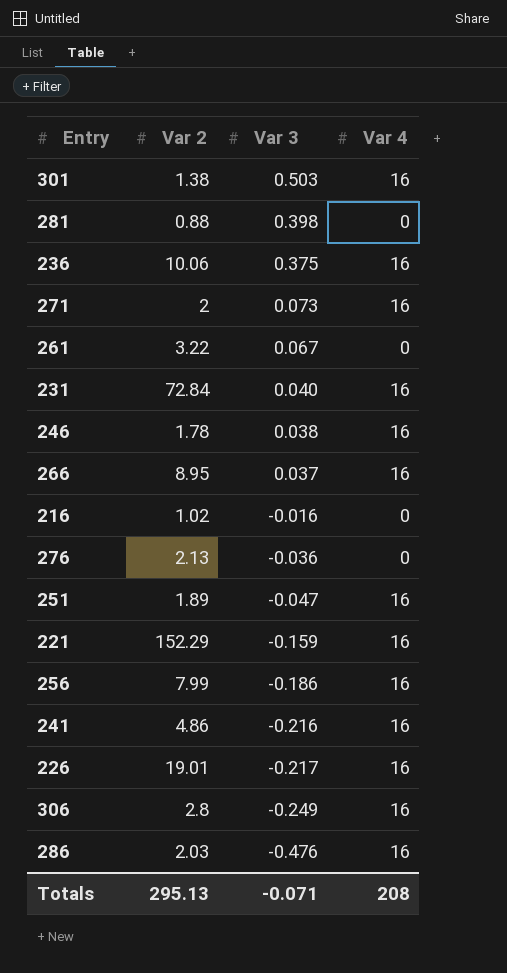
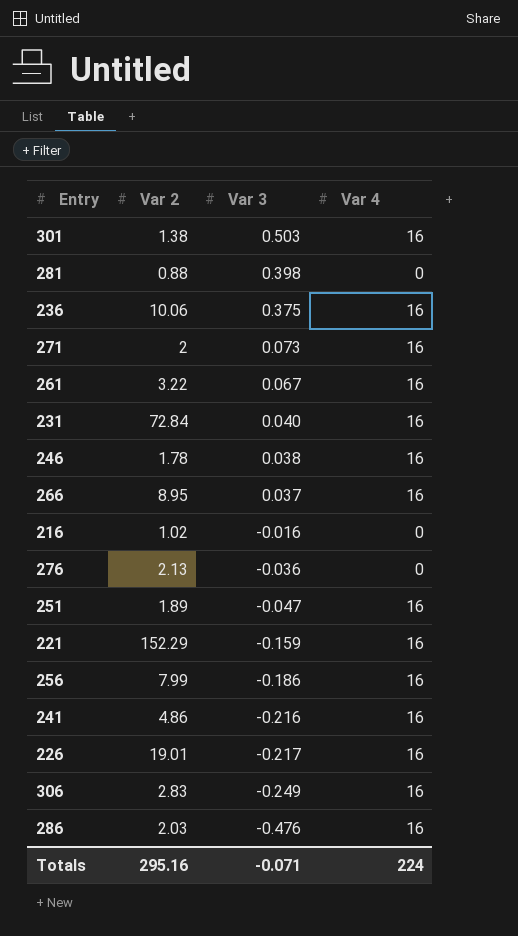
261 | Var 4: 0 -> 16
306 | Var 2: 2.8 -> 2.83
Totals | Var 2: 295.13 -> 295.16
Totals | Var 4: 208 -> 224

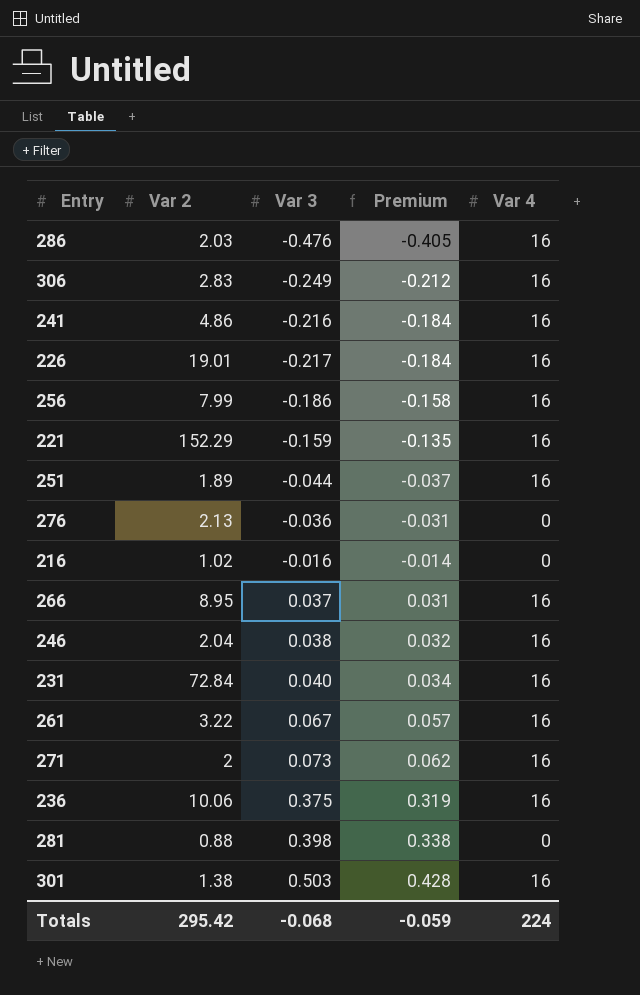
row order: Var 3 descending -> Premium ascending
column Premium | formula: none -> [Var 3] * 0.85
251 | Var 3: -0.047 -> -0.044
246 | Var 2: 1.78 -> 2.04
Totals | Var 2: 295.16 -> 295.42
Totals | Var 3: -0.071 -> -0.068

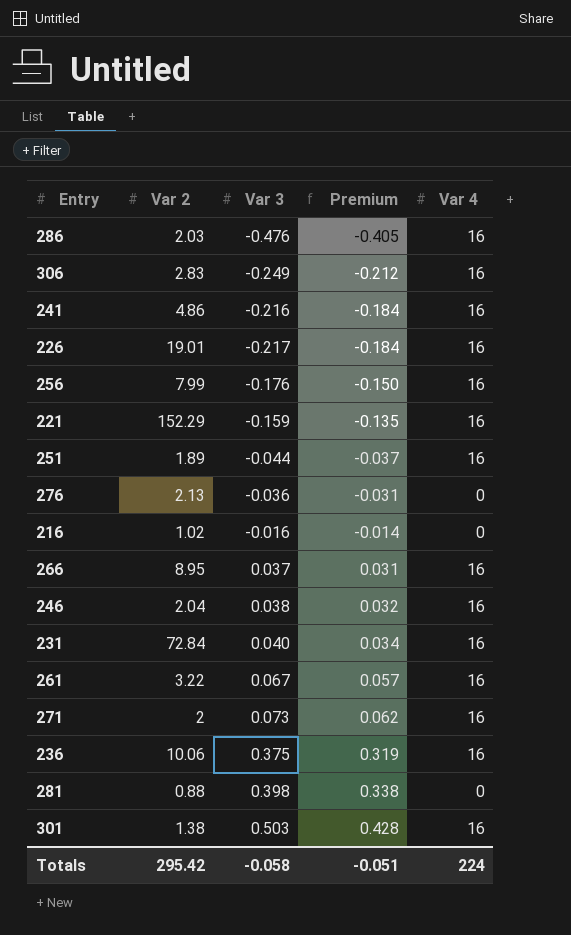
256 | Var 3: -0.186 -> -0.176
256 | Premium: -0.158 -> -0.150
Totals | Var 3: -0.068 -> -0.058
Totals | Premium: -0.059 -> -0.051

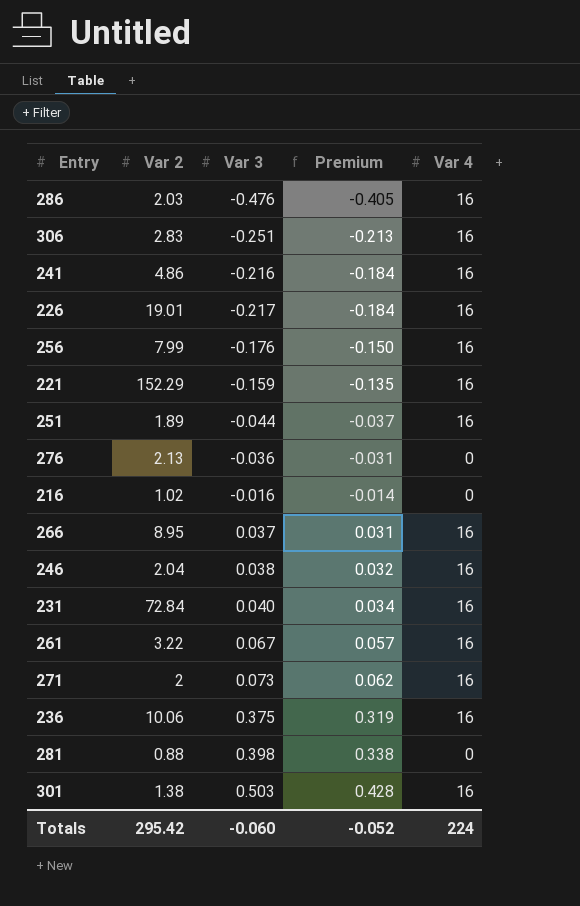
306 | Var 3: -0.249 -> -0.251
306 | Premium: -0.212 -> -0.213
Totals | Var 3: -0.058 -> -0.060
Totals | Premium: -0.051 -> -0.052

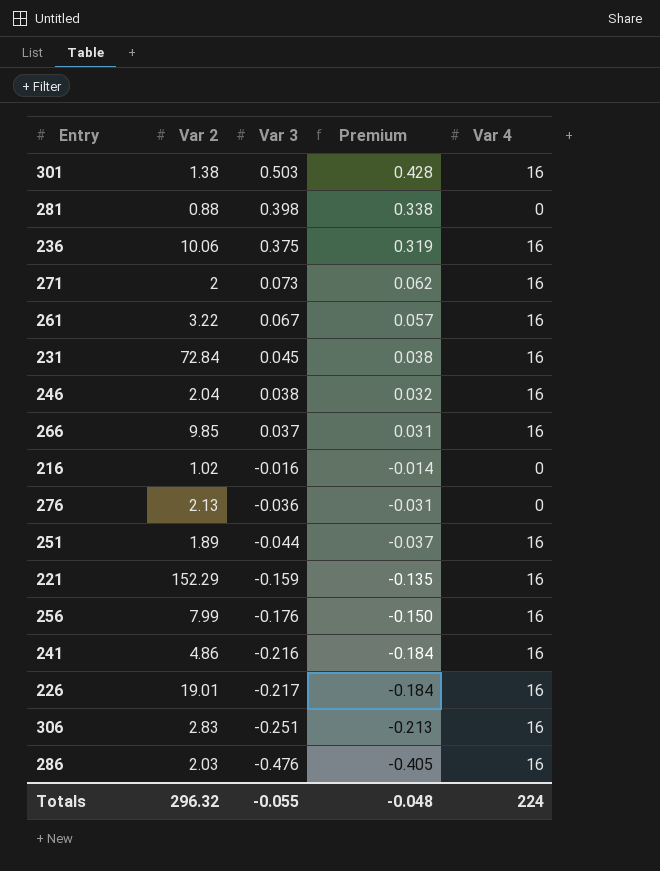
row order: Premium ascending -> Var 3 descending
231 | Var 3: 0.040 -> 0.045
231 | Premium: 0.034 -> 0.038
266 | Var 2: 8.95 -> 9.85
Totals | Var 2: 295.42 -> 296.32
Totals | Var 3: -0.060 -> -0.055
Totals | Premium: -0.052 -> -0.048

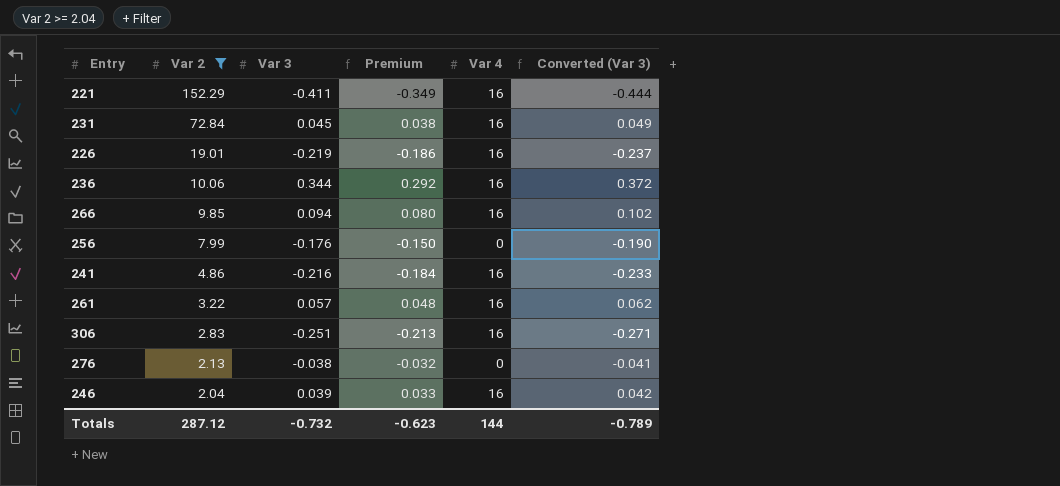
filter: none -> Var 2 >= 2.04
row order: Var 3 descending -> Var 2 descending
column Converted (Var 3) | formula: none -> [Var 3] * 1.08
221 | Var 3: -0.159 -> -0.411
221 | Premium: -0.135 -> -0.349
226 | Var 3: -0.217 -> -0.219
226 | Premium: -0.184 -> -0.186
236 | Var 3: 0.375 -> 0.344
236 | Premium: 0.319 -> 0.292
266 | Var 3: 0.037 -> 0.094
266 | Premium: 0.031 -> 0.080
256 | Var 4: 16 -> 0
261 | Var 3: 0.067 -> 0.057
261 | Premium: 0.057 -> 0.048
276 | Var 3: -0.036 -> -0.038
276 | Premium: -0.031 -> -0.032
246 | Var 3: 0.038 -> 0.039
246 | Premium: 0.032 -> 0.033
Totals | Var 2: 296.32 -> 287.12
Totals | Var 3: -0.055 -> -0.732
Totals | Premium: -0.048 -> -0.623
Totals | Var 4: 224 -> 144

